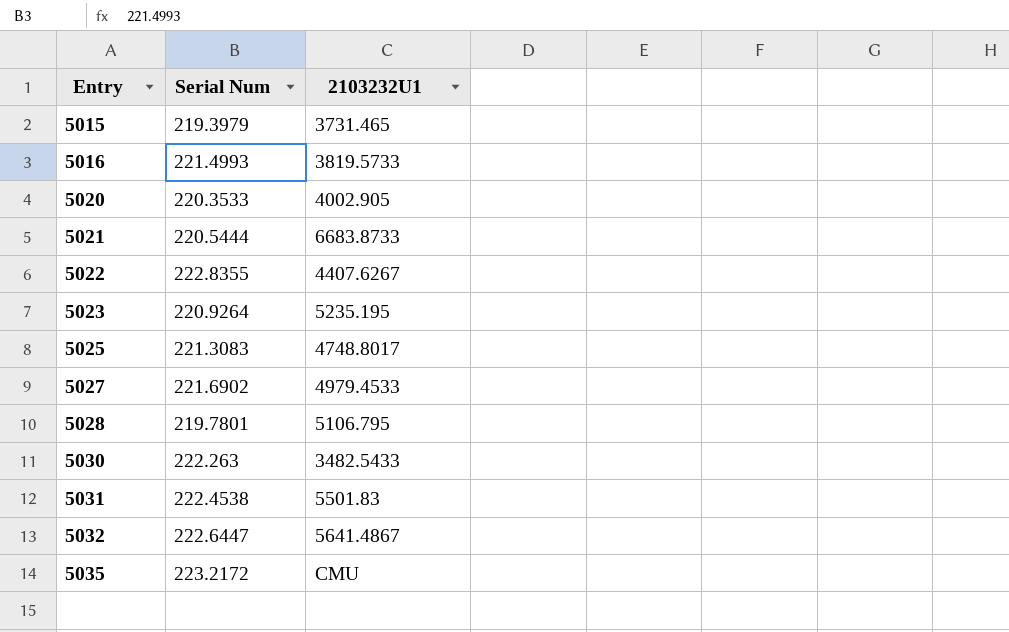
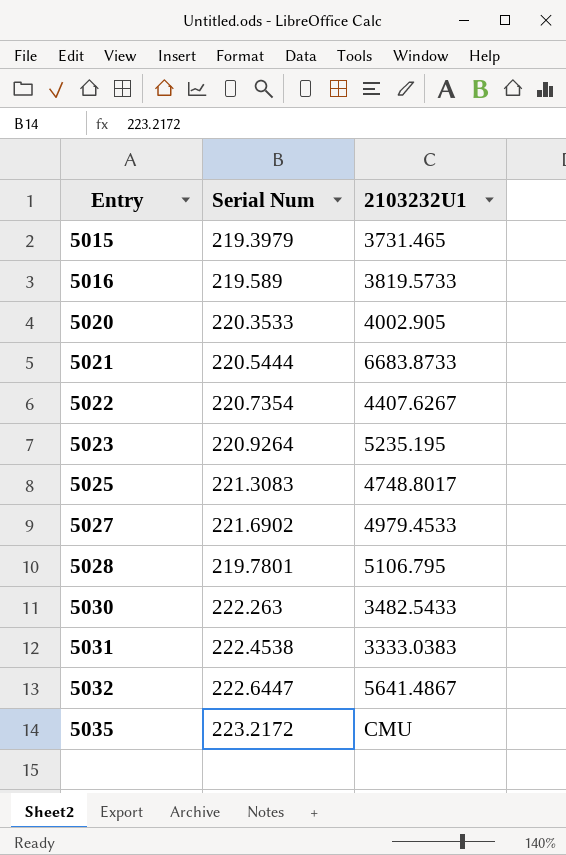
5016 | Serial Num: 221.4993 -> 219.589
5022 | Serial Num: 222.8355 -> 220.7354
5031 | 2103232U1: 5501.83 -> 3333.0383

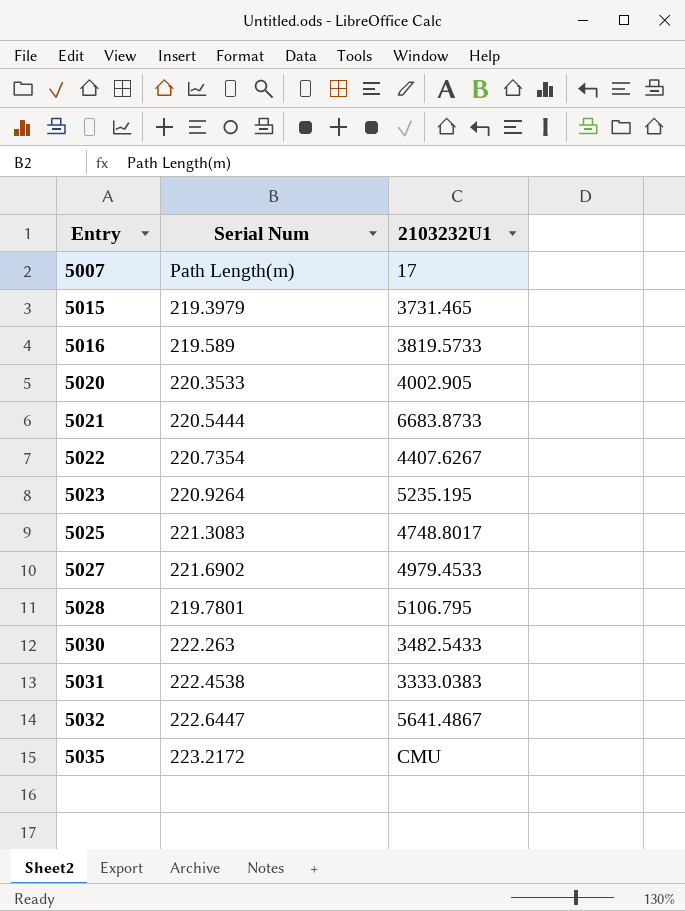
row 5007: none -> Path Length(m) | 17

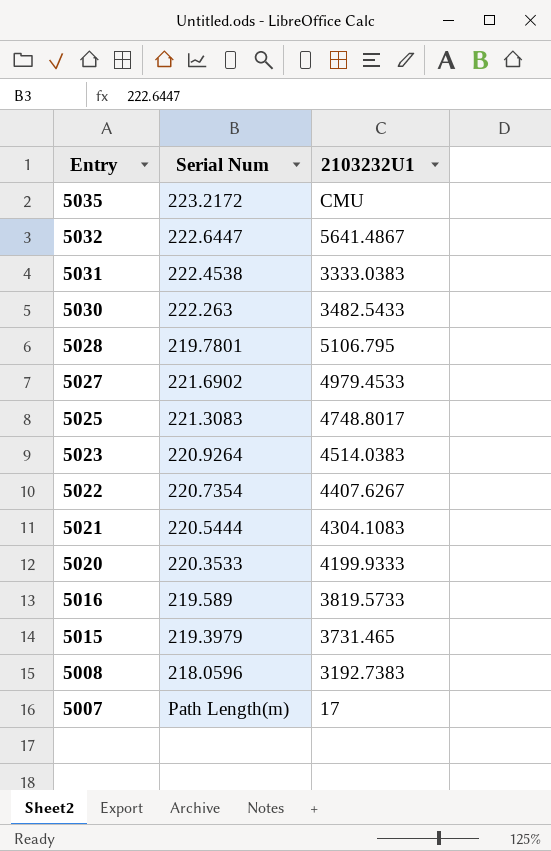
row order: Entry ascending -> Entry descending
5023 | 2103232U1: 5235.195 -> 4514.0383
5021 | 2103232U1: 6683.8733 -> 4304.1083
5020 | 2103232U1: 4002.905 -> 4199.9333
row 5008: none -> 218.0596 | 3192.7383

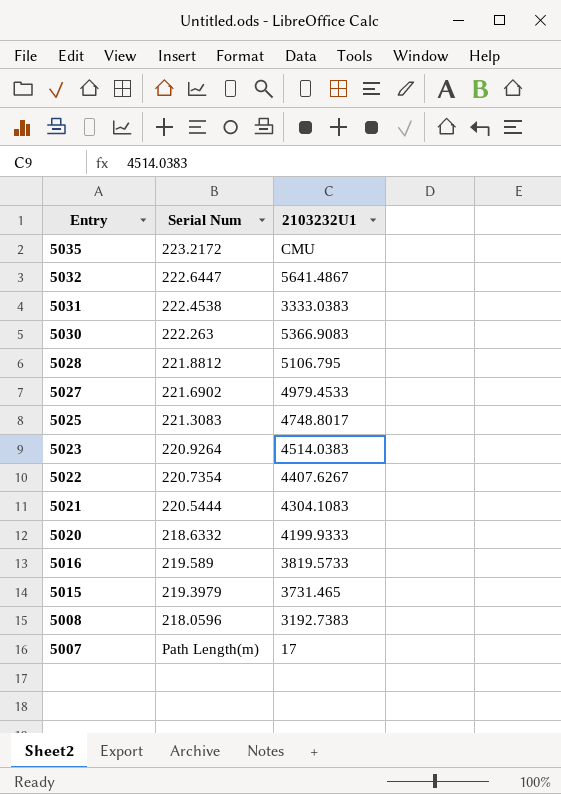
5030 | 2103232U1: 3482.5433 -> 5366.9083
5028 | Serial Num: 219.7801 -> 221.8812
5020 | Serial Num: 220.3533 -> 218.6332

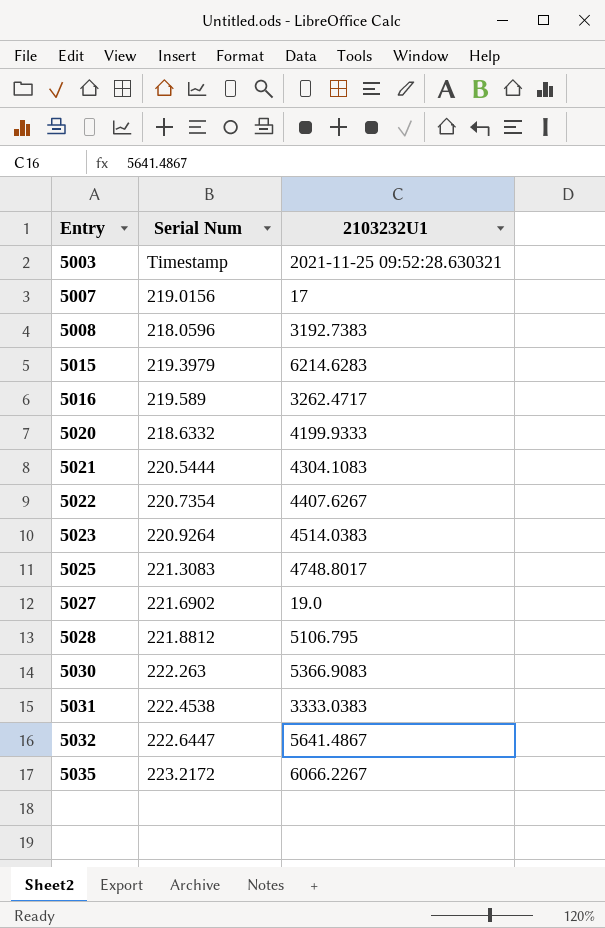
row order: Entry descending -> Entry ascending
row 5003: none -> Timestamp | 2021-11-25 09:52:28.630321
5007 | Serial Num: Path Length(m) -> 219.0156
5015 | 2103232U1: 3731.465 -> 6214.6283
5016 | 2103232U1: 3819.5733 -> 3262.4717
5027 | 2103232U1: 4979.4533 -> 19.0
5035 | 2103232U1: CMU -> 6066.2267

